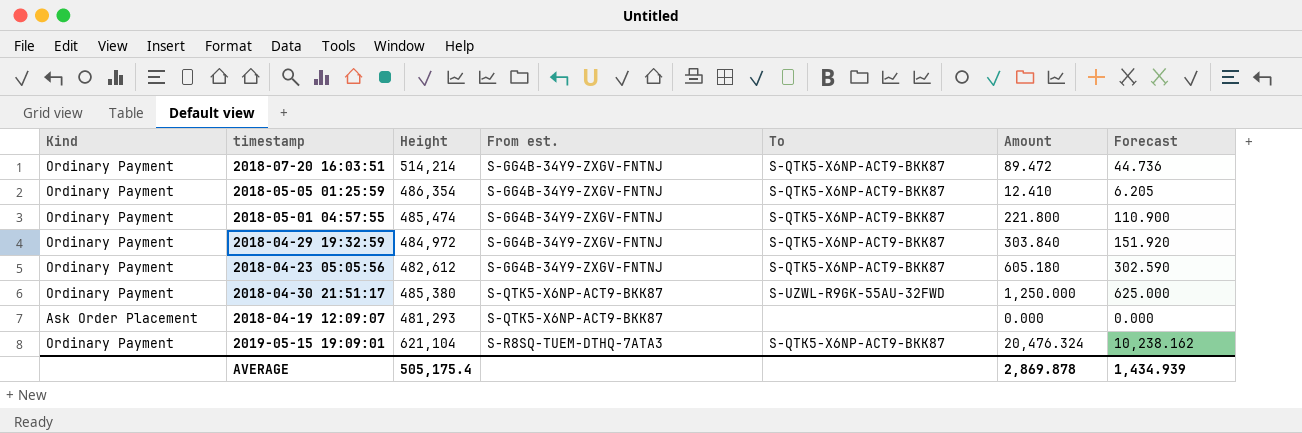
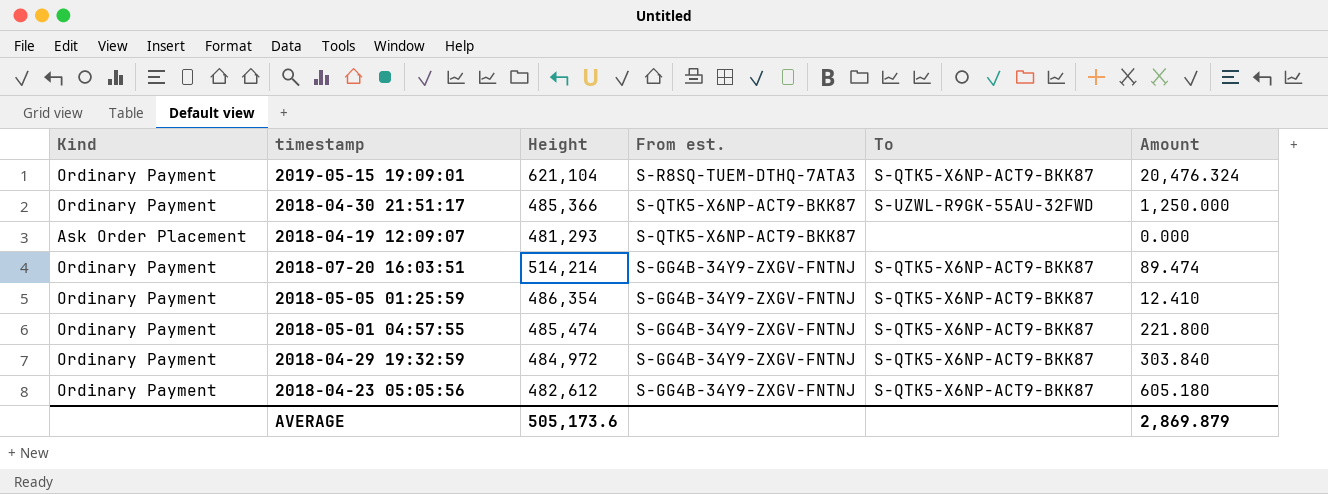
row order: From est. ascending -> From est. descending
column Forecast | formula: [Amount] * 0.5 -> none
2018-04-30 21:51:17 | Height: 485,380 -> 485,366
2018-07-20 16:03:51 | Amount: 89.472 -> 89.474
AVERAGE | Height: 505,175.4 -> 505,173.6
AVERAGE | Amount: 2,869.878 -> 2,869.879

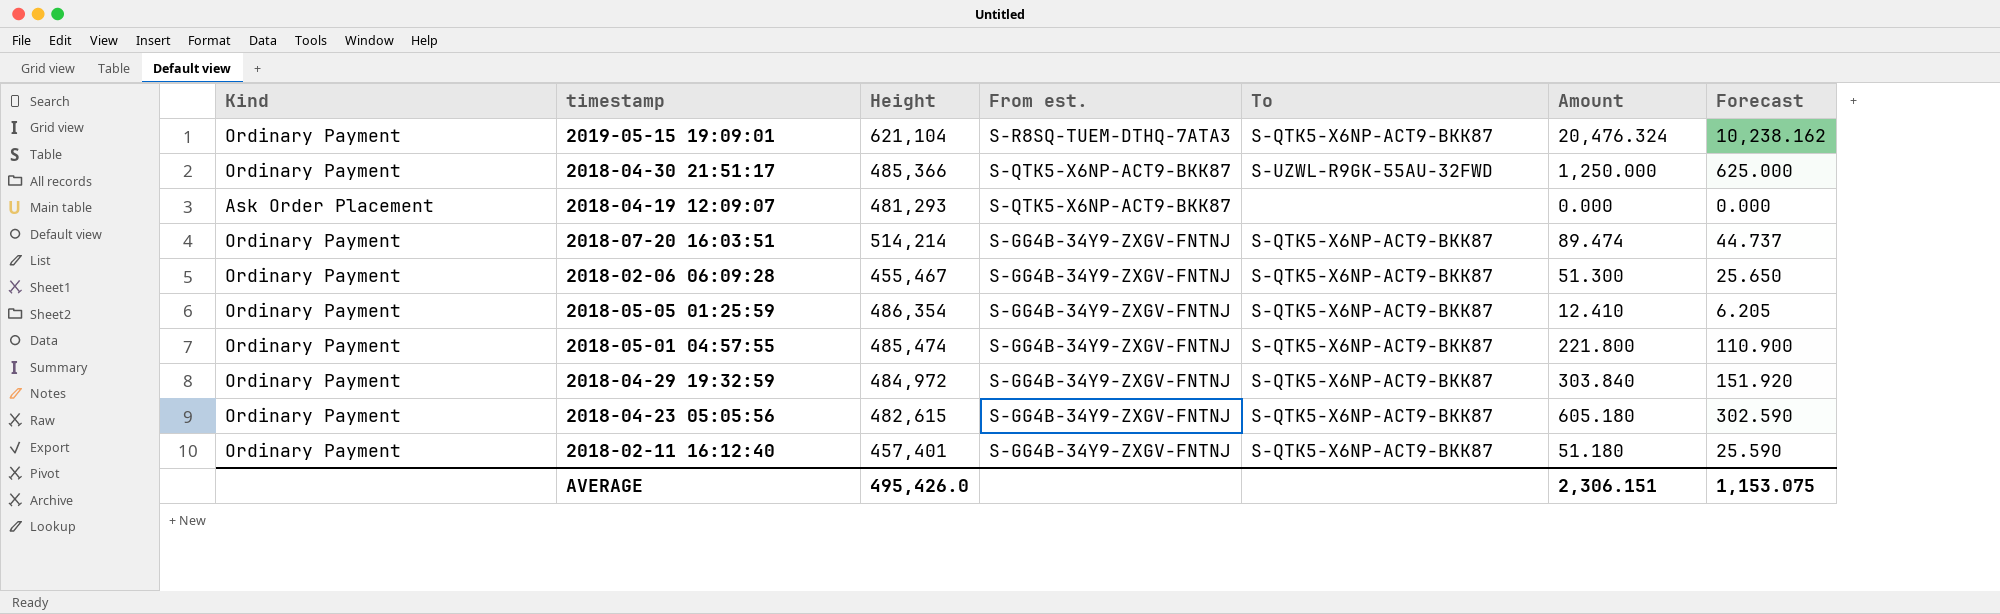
column Forecast | formula: none -> [Amount] * 0.5
row 2018-02-06 06:09:28: none -> Ordinary Payment | 455,467 | S-GG4B-34Y9-ZXGV-FNTNJ | S-QTK5-X6NP-ACT9-BKK87 | 51.300 | 25.650
2018-04-23 05:05:56 | Height: 482,612 -> 482,615
row 2018-02-11 16:12:40: none -> Ordinary Payment | 457,401 | S-GG4B-34Y9-ZXGV-FNTNJ | S-QTK5-X6NP-ACT9-BKK87 | 51.180 | 25.590
AVERAGE | Height: 505,173.6 -> 495,426.0
AVERAGE | Amount: 2,869.879 -> 2,306.151

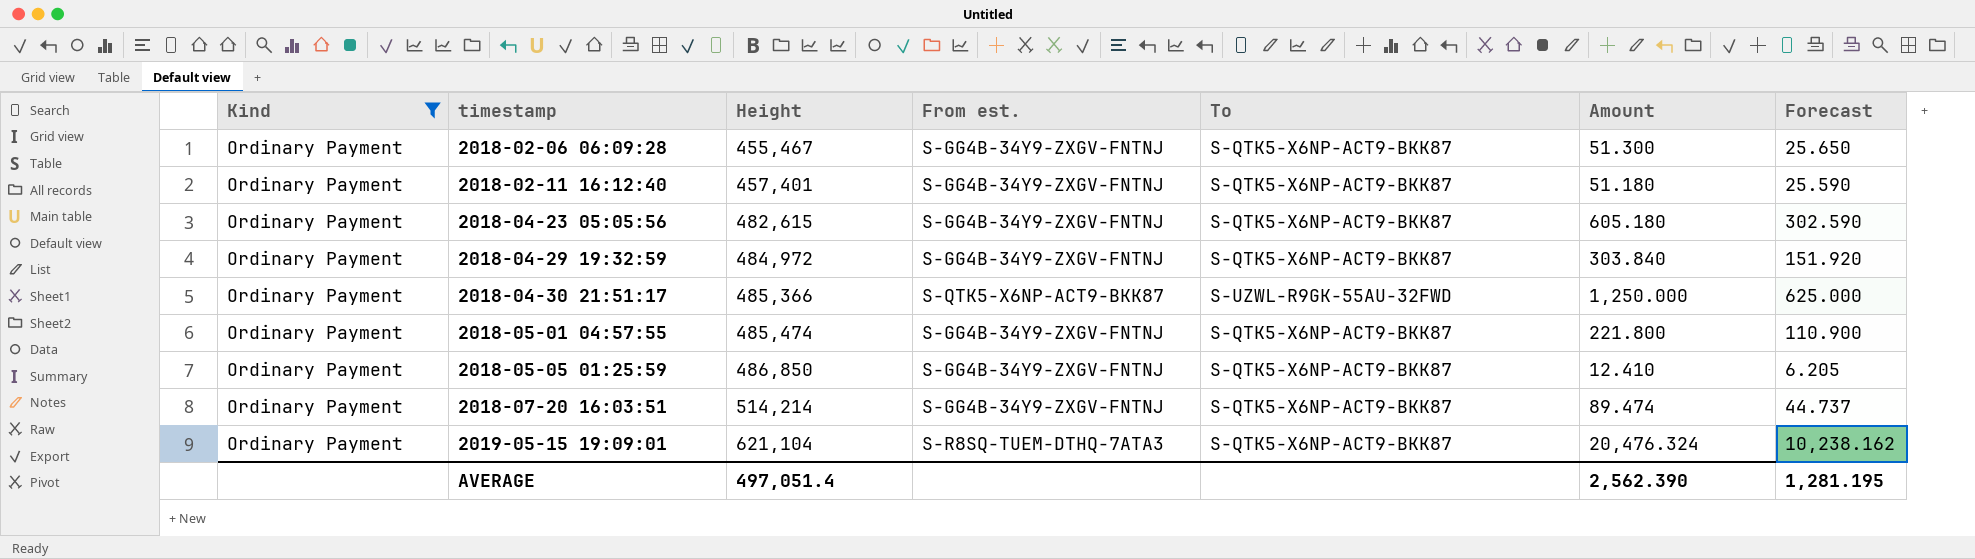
filter: none -> Kind = Ordinary Payment
row order: From est. descending -> timestamp ascending
2018-05-05 01:25:59 | Height: 486,354 -> 486,850
AVERAGE | Height: 495,426.0 -> 497,051.4
AVERAGE | Amount: 2,306.151 -> 2,562.390
AVERAGE | Forecast: 1,153.075 -> 1,281.195

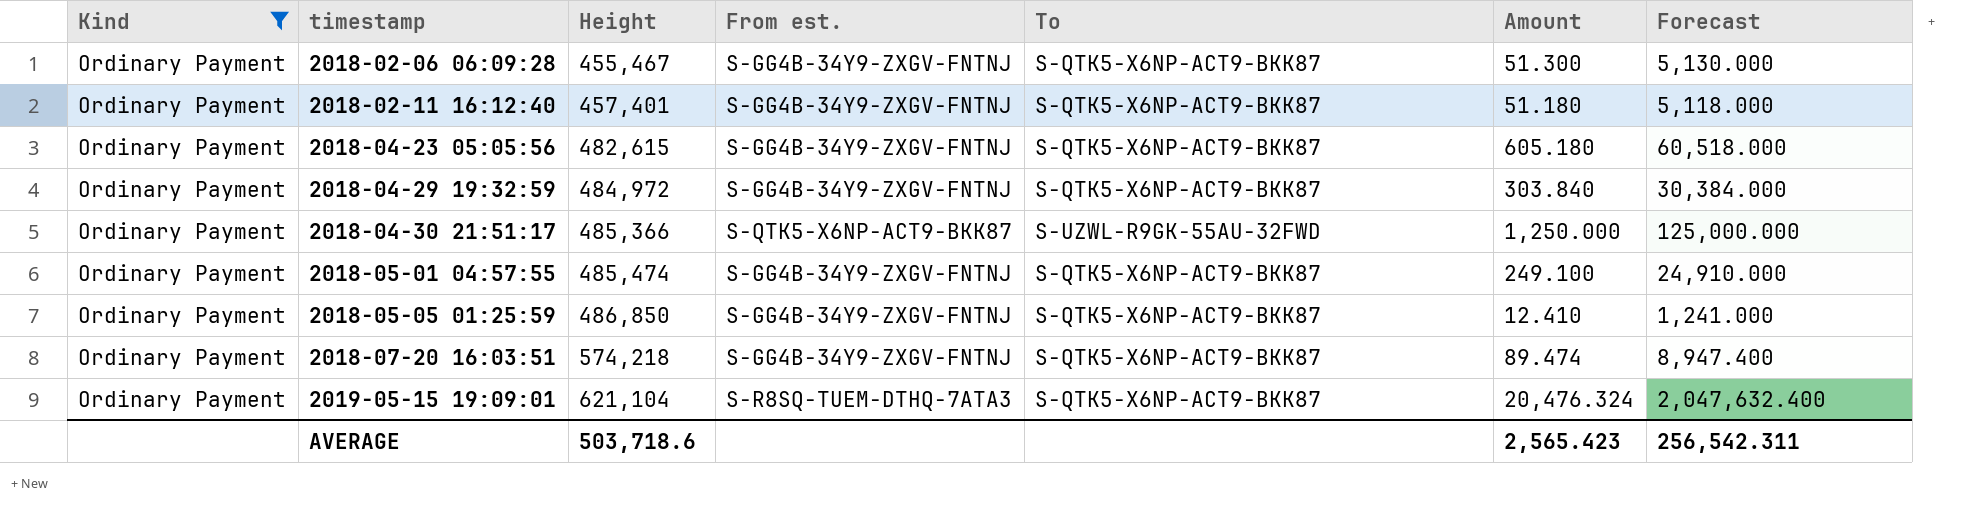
column Forecast | formula: [Amount] * 0.5 -> [Amount] * 100
2018-05-01 04:57:55 | Amount: 221.800 -> 249.100
2018-07-20 16:03:51 | Height: 514,214 -> 574,218
AVERAGE | Height: 497,051.4 -> 503,718.6
AVERAGE | Amount: 2,562.390 -> 2,565.423
AVERAGE | Forecast: 1,281.195 -> 256,542.311

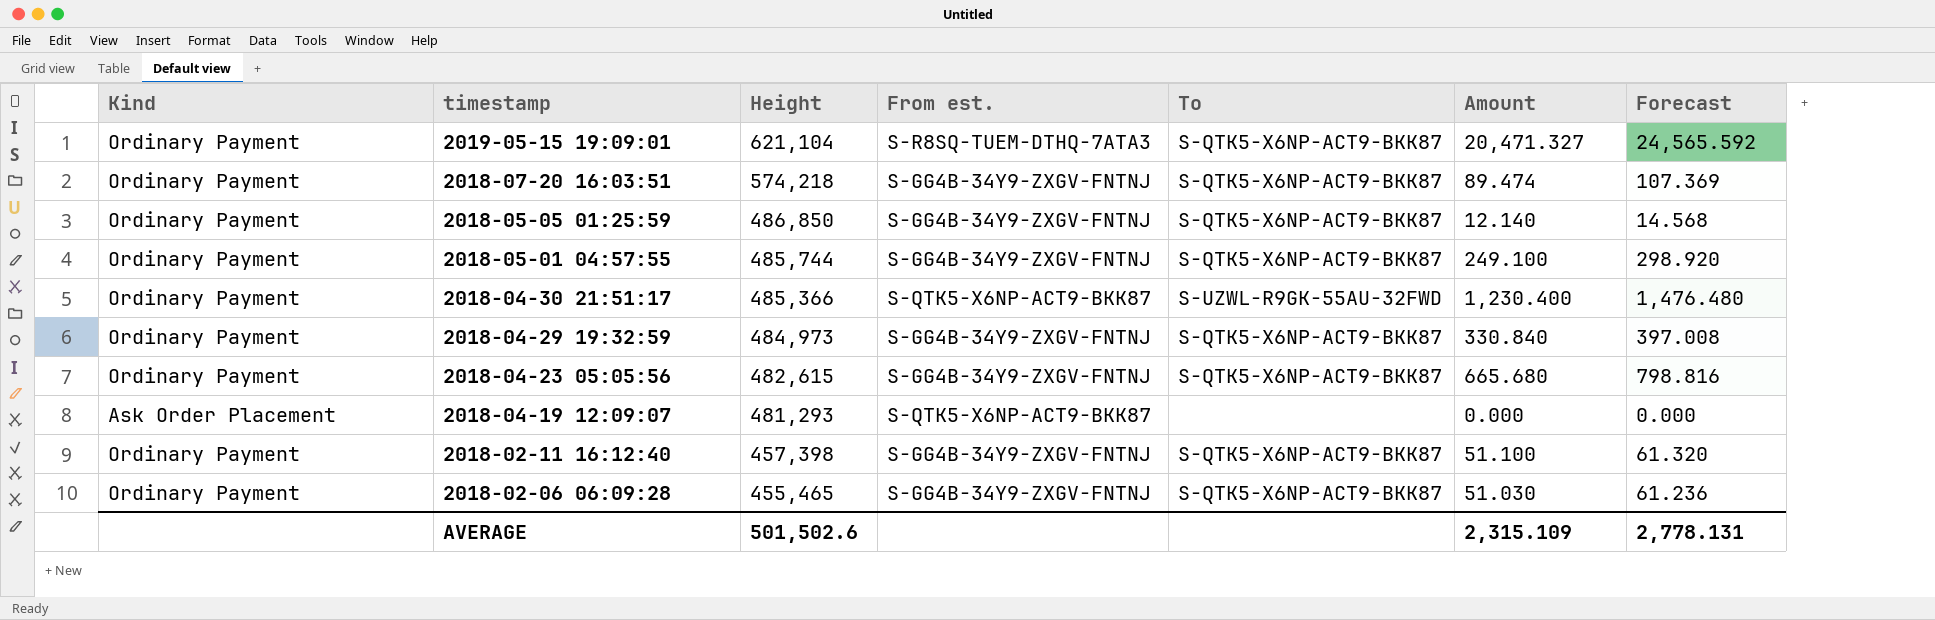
filter: Kind = Ordinary Payment -> none
row order: timestamp ascending -> timestamp descending
column Forecast | formula: [Amount] * 100 -> [Amount] * 1.2
2019-05-15 19:09:01 | Amount: 20,476.324 -> 20,471.327
2018-05-05 01:25:59 | Amount: 12.410 -> 12.140
2018-05-01 04:57:55 | Height: 485,474 -> 485,744
2018-04-30 21:51:17 | Amount: 1,250.000 -> 1,230.400
2018-04-29 19:32:59 | Height: 484,972 -> 484,973
2018-04-29 19:32:59 | Amount: 303.840 -> 330.840
2018-04-23 05:05:56 | Amount: 605.180 -> 665.680
2018-02-11 16:12:40 | Height: 457,401 -> 457,398
2018-02-11 16:12:40 | Amount: 51.180 -> 51.100
2018-02-06 06:09:28 | Height: 455,467 -> 455,465
2018-02-06 06:09:28 | Amount: 51.300 -> 51.030
AVERAGE | Height: 503,718.6 -> 501,502.6
AVERAGE | Amount: 2,565.423 -> 2,315.109
AVERAGE | Forecast: 256,542.311 -> 2,778.131

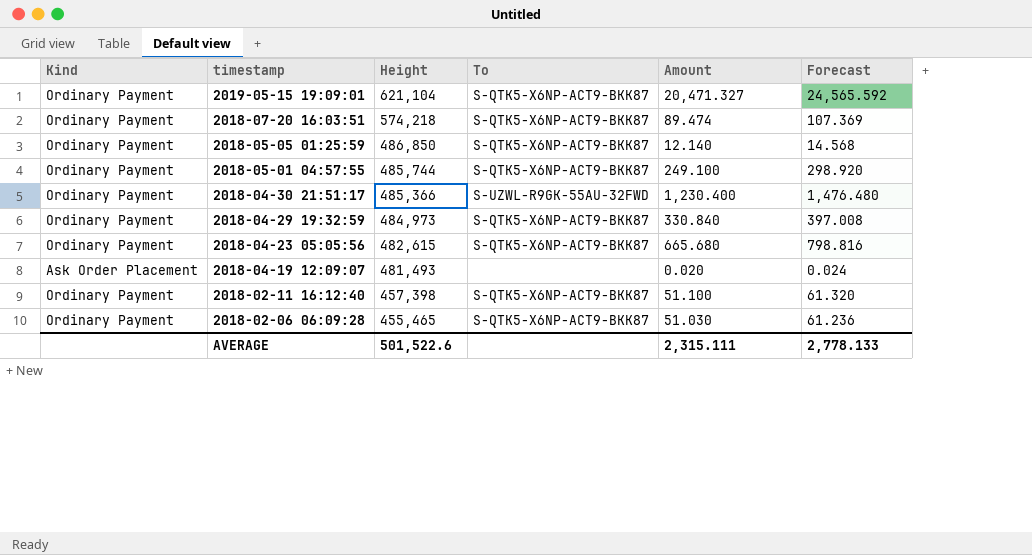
column From est. | position: 4 -> none
2018-04-19 12:09:07 | Height: 481,293 -> 481,493
2018-04-19 12:09:07 | Amount: 0.000 -> 0.020
2018-04-19 12:09:07 | Forecast: 0.000 -> 0.024
AVERAGE | Height: 501,502.6 -> 501,522.6
AVERAGE | Amount: 2,315.109 -> 2,315.111
AVERAGE | Forecast: 2,778.131 -> 2,778.133

